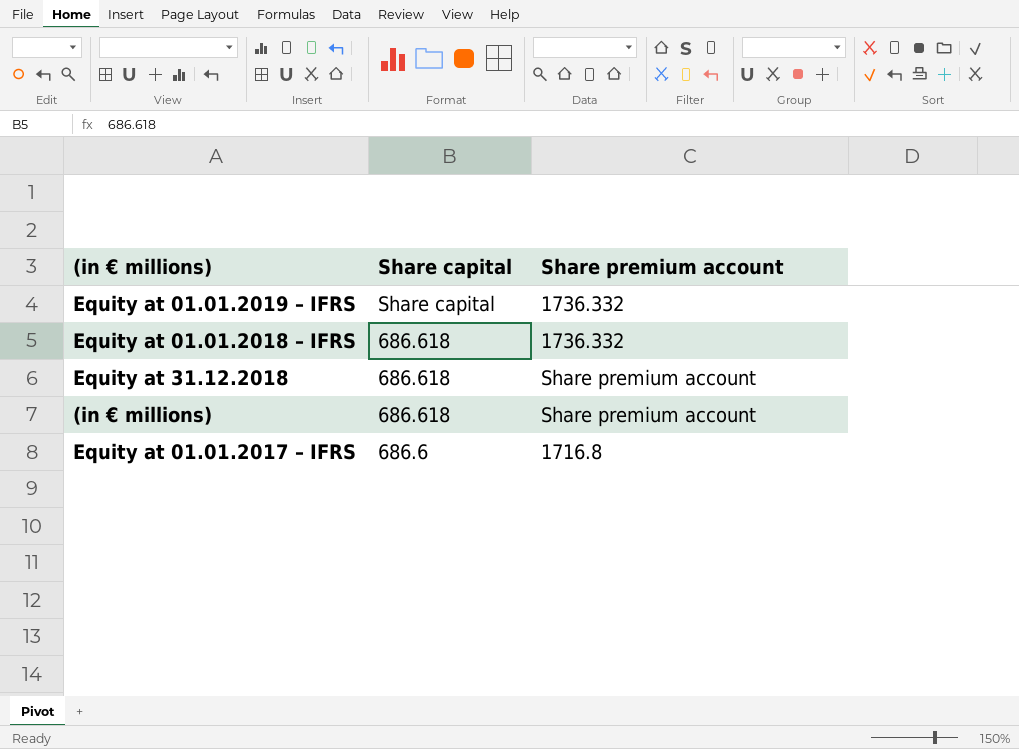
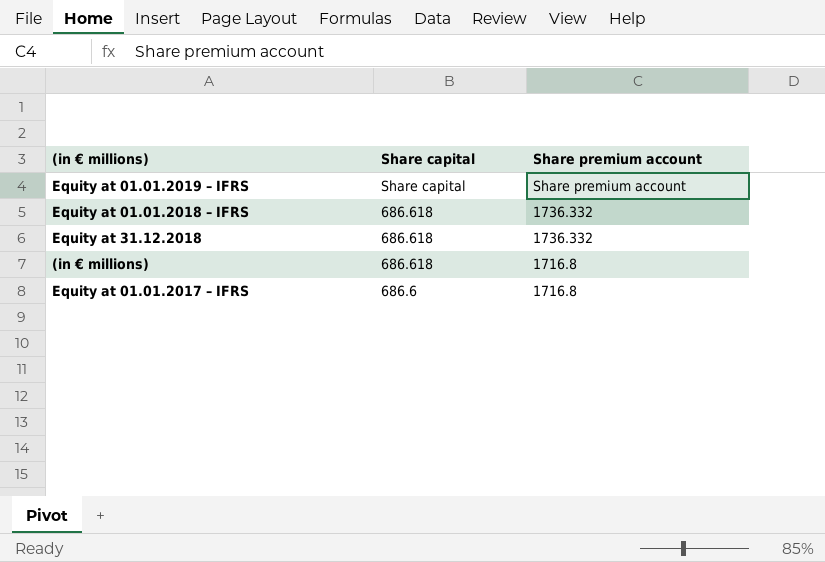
Equity at 01.01.2019 – IFRS | Share premium account: 1736.332 -> Share premium account
Equity at 31.12.2018 | Share premium account: Share premium account -> 1736.332
(in € millions) | Share premium account: Share premium account -> 1716.8

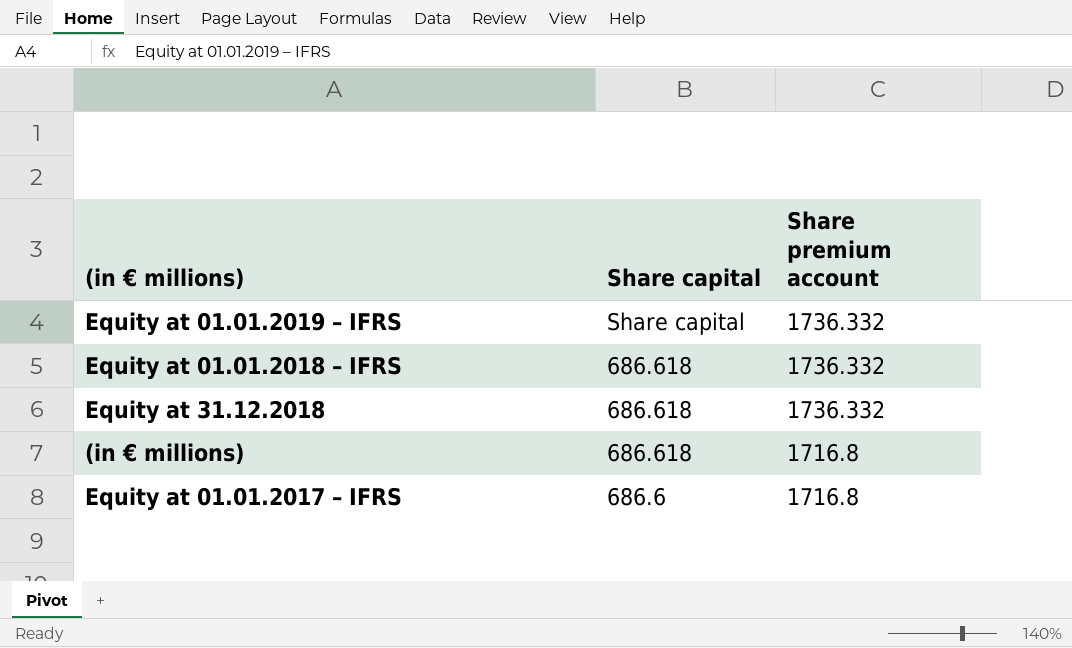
Equity at 01.01.2019 – IFRS | Share premium account: Share premium account -> 1736.332

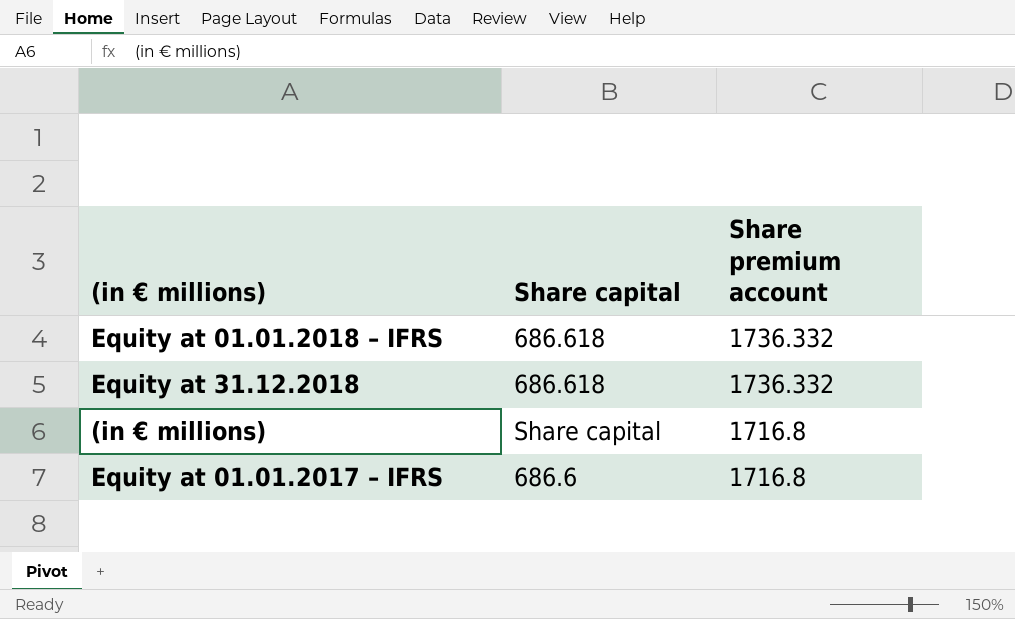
row Equity at 01.01.2019 – IFRS: Share capital | 1736.332 -> none
(in € millions) | Share capital: 686.618 -> Share capital

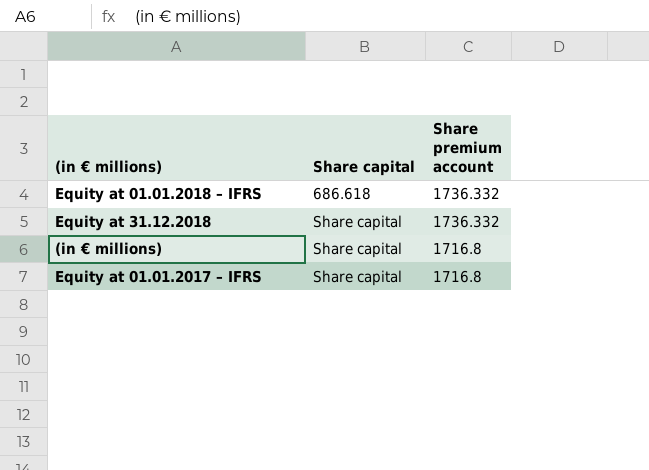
Equity at 31.12.2018 | Share capital: 686.618 -> Share capital
Equity at 01.01.2017 – IFRS | Share capital: 686.6 -> Share capital

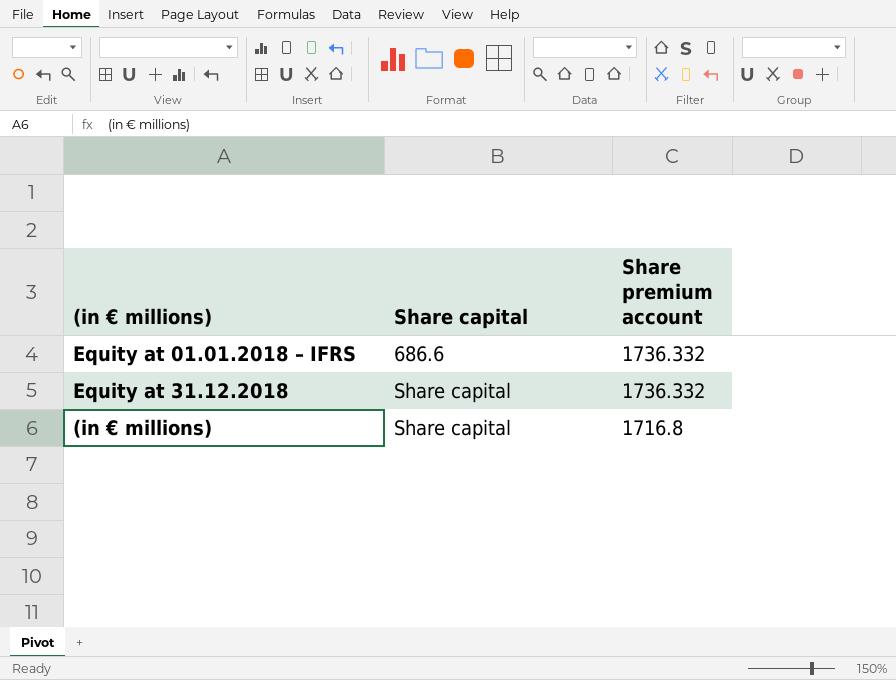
row Equity at 01.01.2017 – IFRS: Share capital | 1716.8 -> none
Equity at 01.01.2018 – IFRS | Share capital: 686.618 -> 686.6

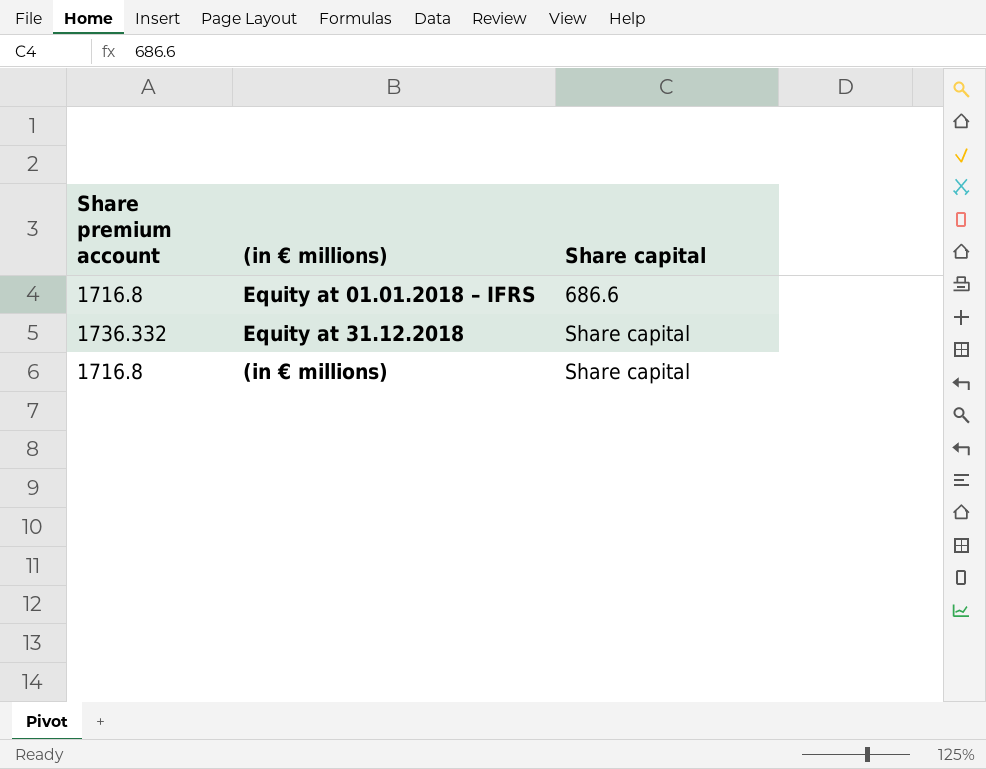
column Share premium account | position: 3 -> 1
Equity at 01.01.2018 – IFRS | Share premium account: 1736.332 -> 1716.8

